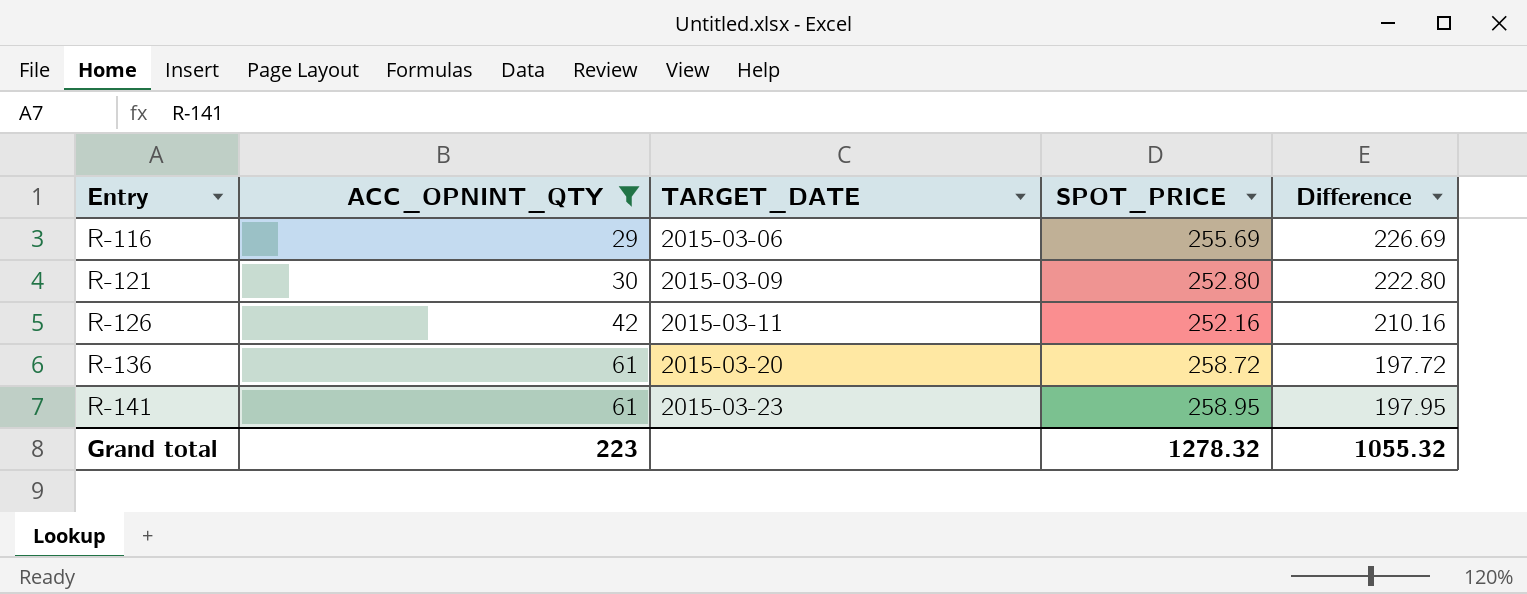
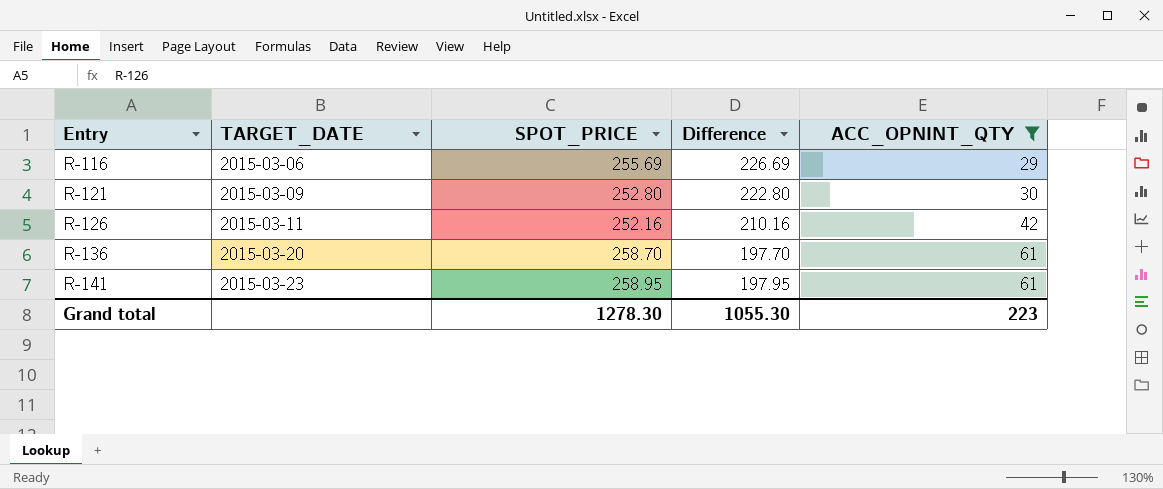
column ACC_OPNINT_QTY | position: 2 -> 5
R-136 | SPOT_PRICE: 258.72 -> 258.70
R-136 | Difference: 197.72 -> 197.70
Grand total | SPOT_PRICE: 1278.32 -> 1278.30
Grand total | Difference: 1055.32 -> 1055.30

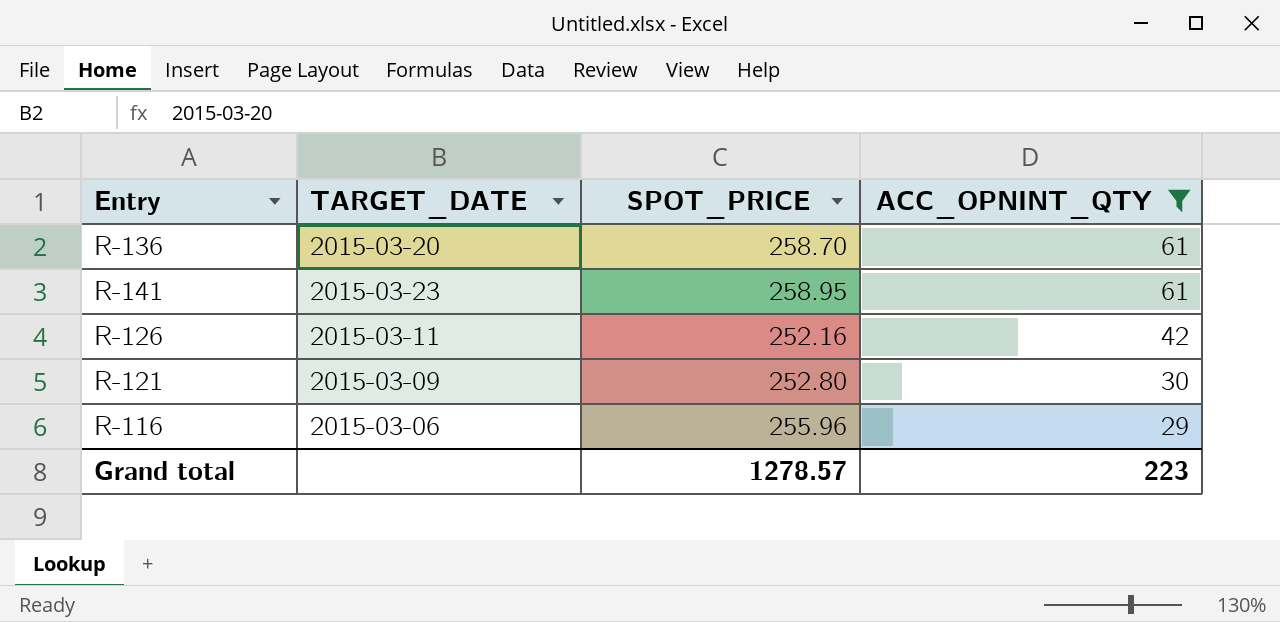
row order: Entry ascending -> ACC_OPNINT_QTY descending
column Difference | formula: [SPOT_PRICE] - [ACC_OPNINT_QTY] -> none
R-116 | SPOT_PRICE: 255.69 -> 255.96
Grand total | SPOT_PRICE: 1278.30 -> 1278.57

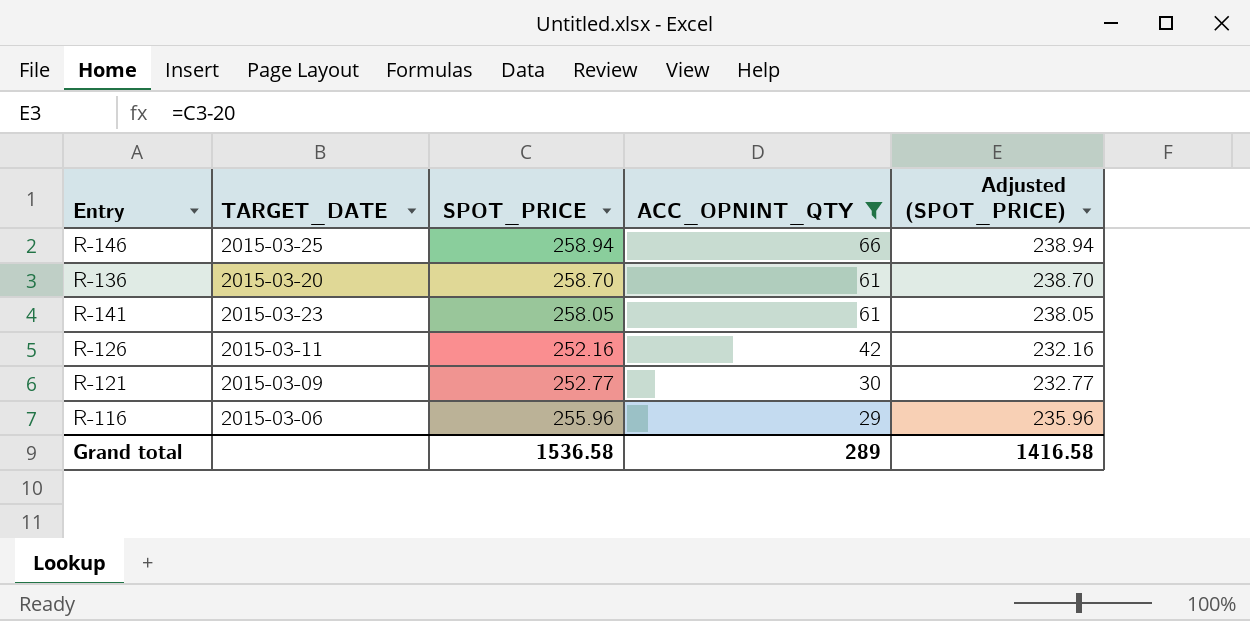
column Adjusted (SPOT_PRICE) | formula: none -> [SPOT_PRICE] - 20
row R-146: none -> 2015-03-25 | 258.94 | 66 | 238.94
R-141 | SPOT_PRICE: 258.95 -> 258.05
R-121 | SPOT_PRICE: 252.80 -> 252.77
Grand total | SPOT_PRICE: 1278.57 -> 1536.58
Grand total | ACC_OPNINT_QTY: 223 -> 289

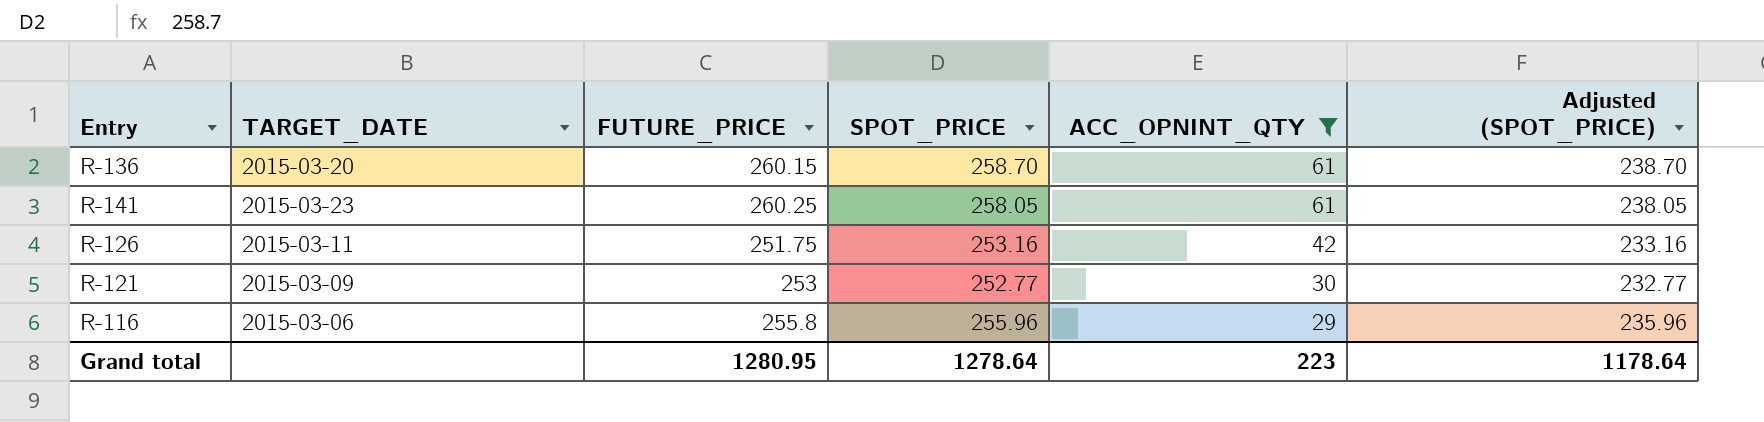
column FUTURE_PRICE | position: none -> 3
row R-146: 2015-03-25 | 258.94 | 66 | 238.94 -> none
R-126 | SPOT_PRICE: 252.16 -> 253.16
R-126 | Adjusted (SPOT_PRICE): 232.16 -> 233.16
Grand total | SPOT_PRICE: 1536.58 -> 1278.64
Grand total | ACC_OPNINT_QTY: 289 -> 223
Grand total | Adjusted (SPOT_PRICE): 1416.58 -> 1178.64

